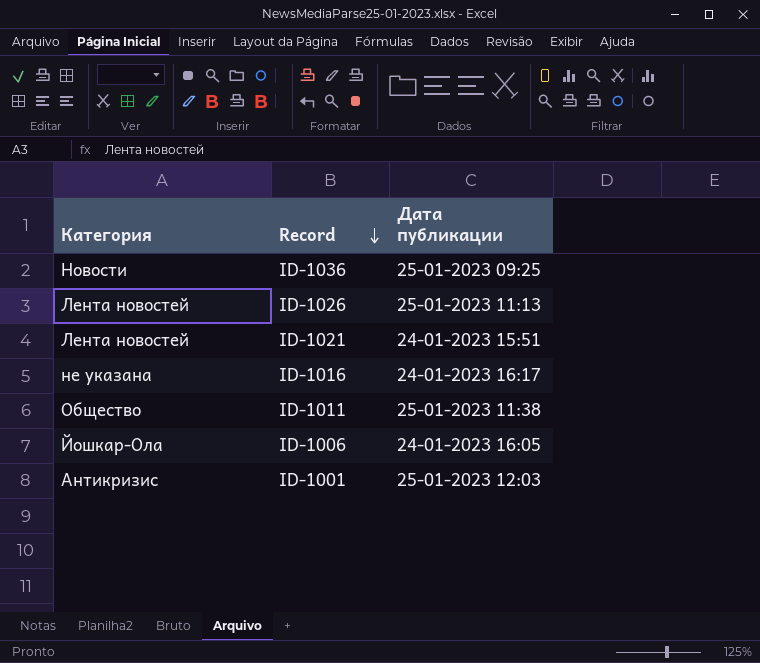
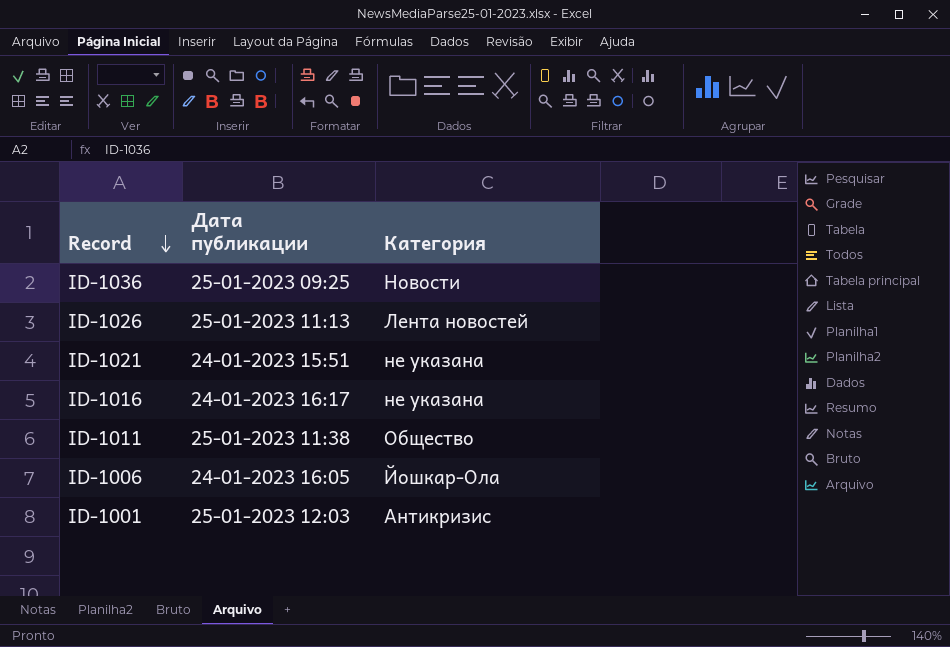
column Категория | position: 1 -> 3
ID-1021 | Категория: Лента новостей -> не указана

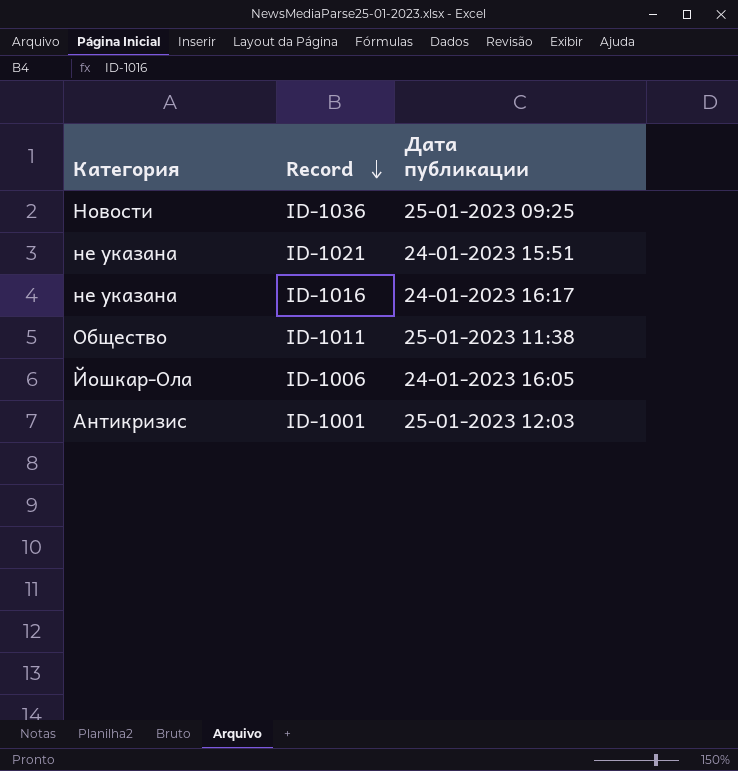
column Категория | position: 3 -> 1
row ID-1026: 25-01-2023 11:13 | Лента новостей -> none

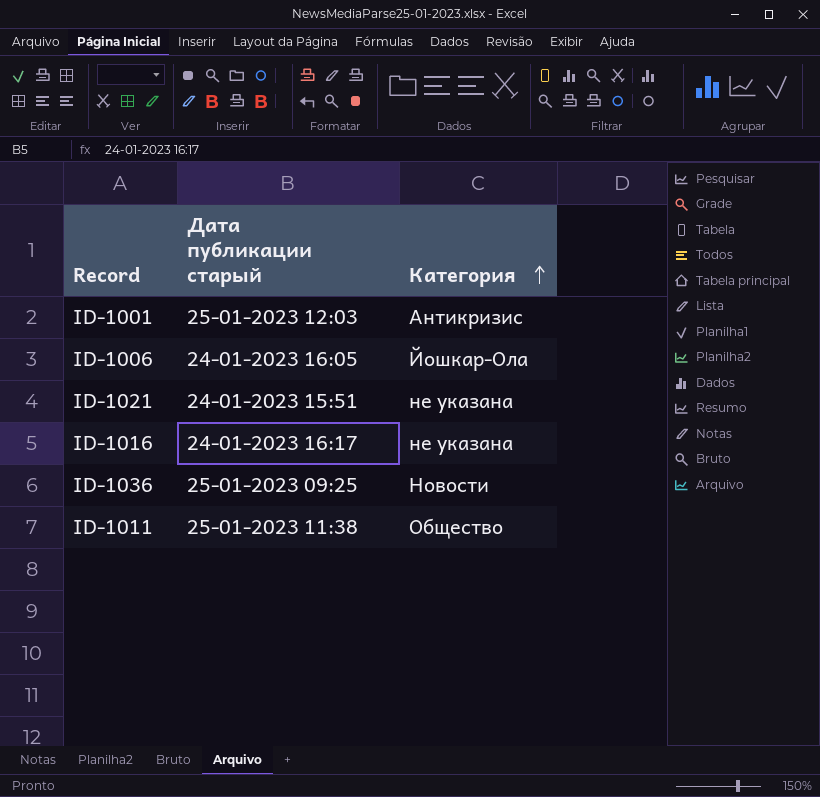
row order: Record descending -> Категория ascending
column name: Дата публикации -> Дата публикации старый
column Категория | position: 1 -> 3

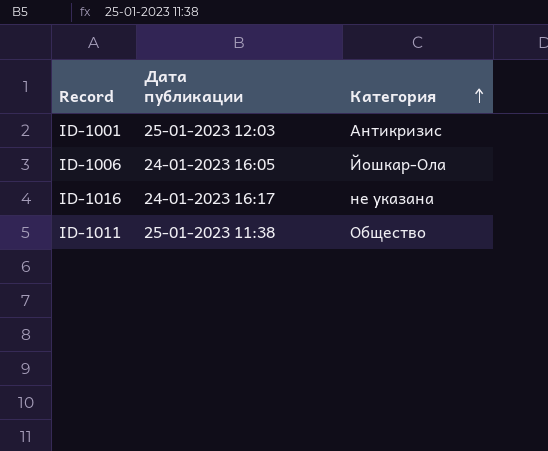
column name: Дата публикации старый -> Дата публикации
row ID-1021: 24-01-2023 15:51 | не указана -> none
row ID-1036: 25-01-2023 09:25 | Новости -> none

